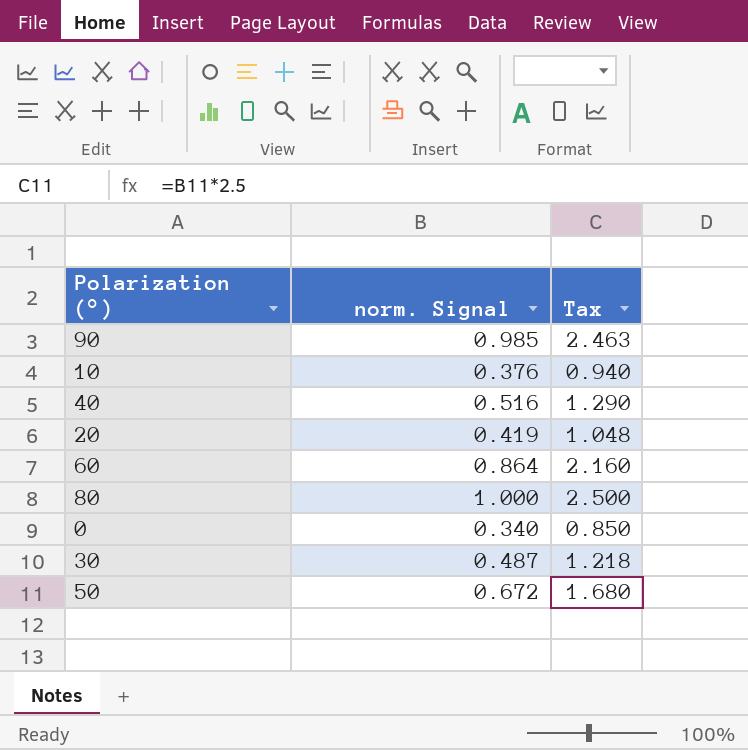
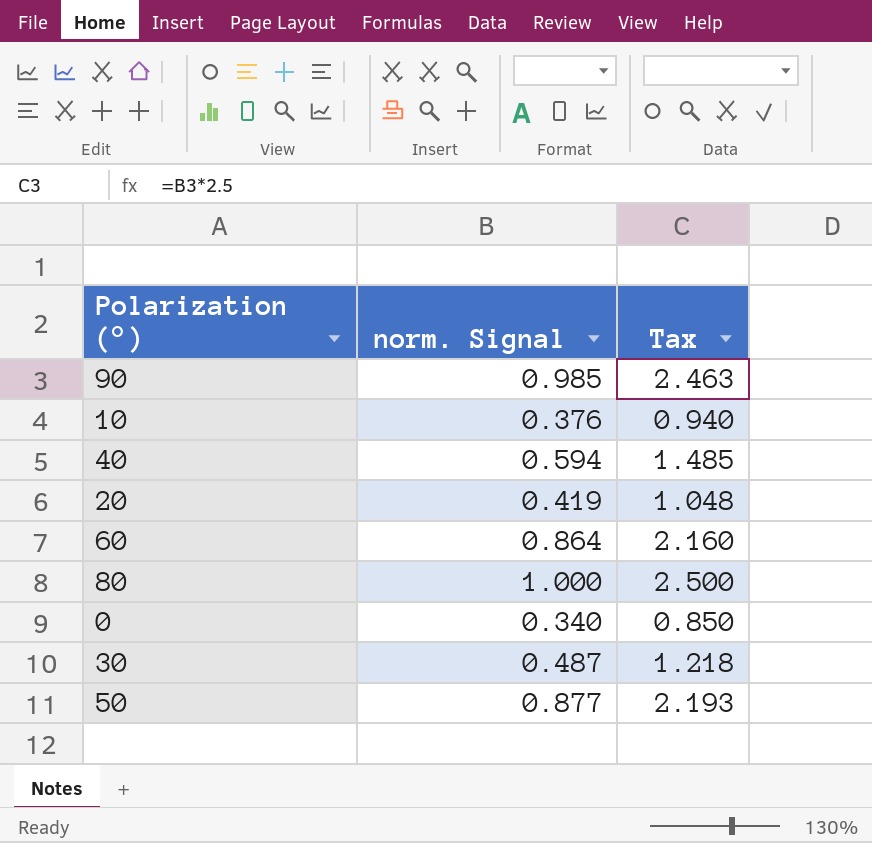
40 | norm. Signal: 0.516 -> 0.594
40 | Tax: 1.290 -> 1.485
50 | norm. Signal: 0.672 -> 0.877
50 | Tax: 1.680 -> 2.193

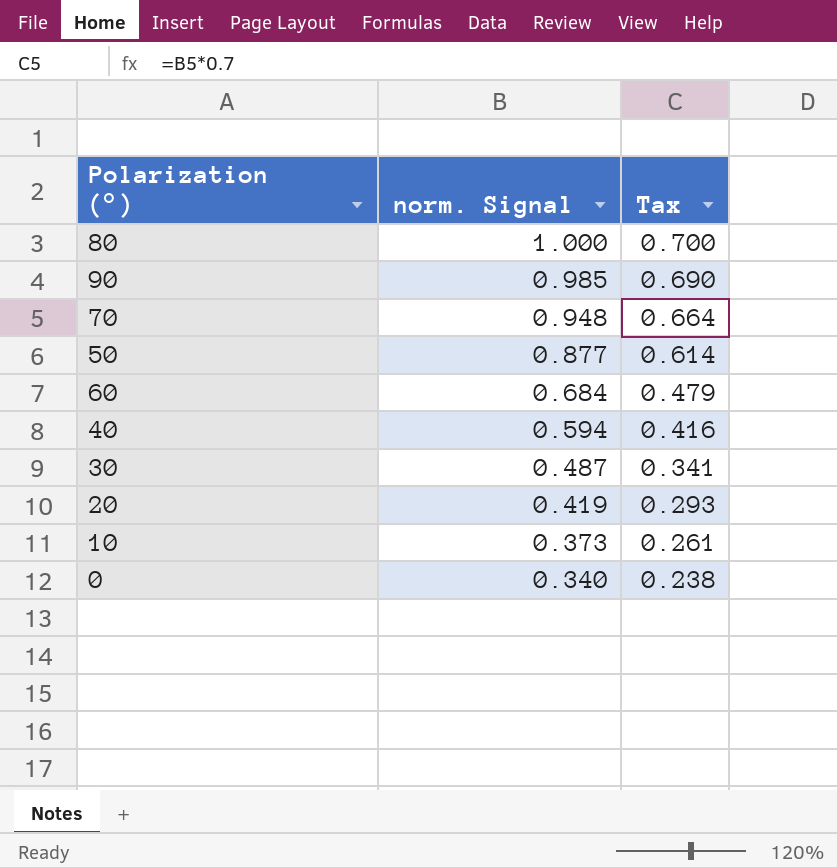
row order: none -> norm. Signal descending
column Tax | formula: [norm. Signal] * 2.5 -> [norm. Signal] * 0.7
row 70: none -> 0.948 | 0.664
60 | norm. Signal: 0.864 -> 0.684
10 | norm. Signal: 0.376 -> 0.373

